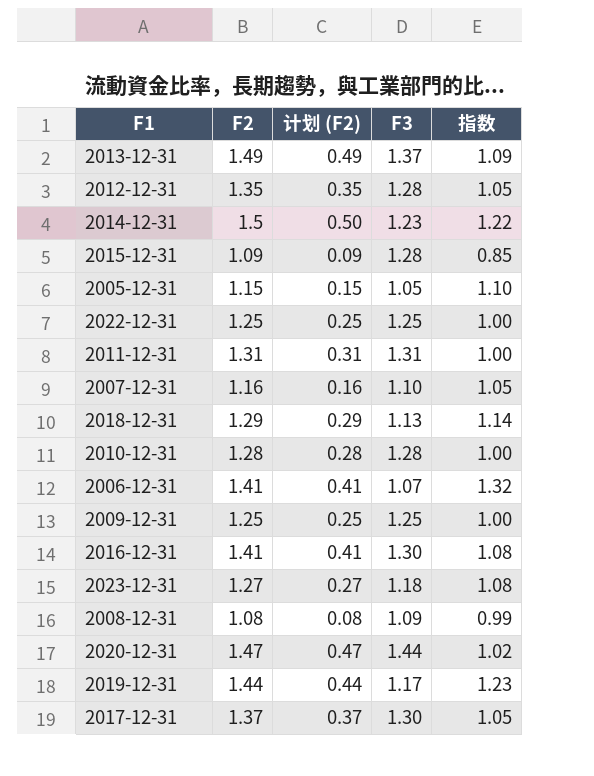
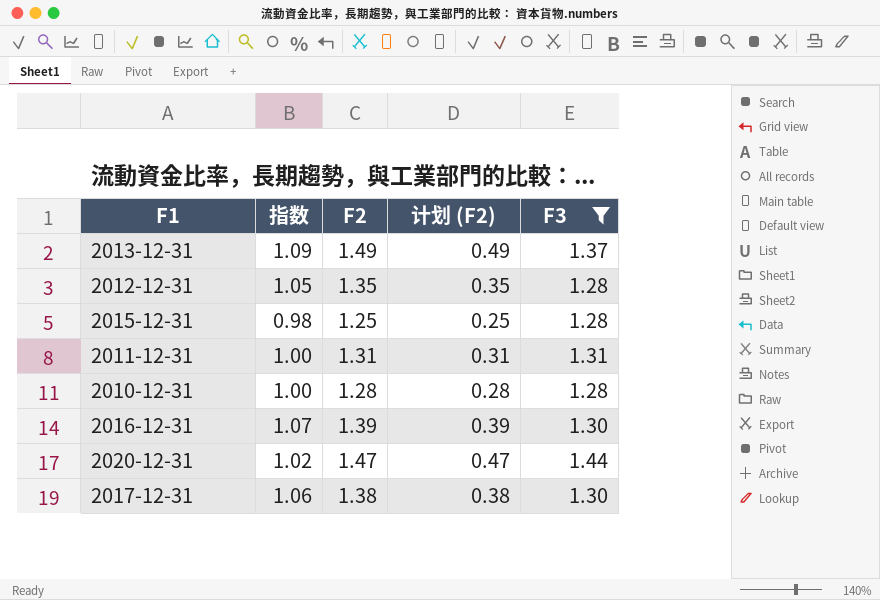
filter: none -> F3 >= 1.28
column 指数 | position: 5 -> 2
2015-12-31 | 指数: 0.85 -> 0.98
2015-12-31 | F2: 1.09 -> 1.25
2015-12-31 | 计划 (F2): 0.09 -> 0.25
2016-12-31 | 指数: 1.08 -> 1.07
2016-12-31 | F2: 1.41 -> 1.39
2016-12-31 | 计划 (F2): 0.41 -> 0.39
2017-12-31 | 指数: 1.05 -> 1.06
2017-12-31 | F2: 1.37 -> 1.38
2017-12-31 | 计划 (F2): 0.37 -> 0.38

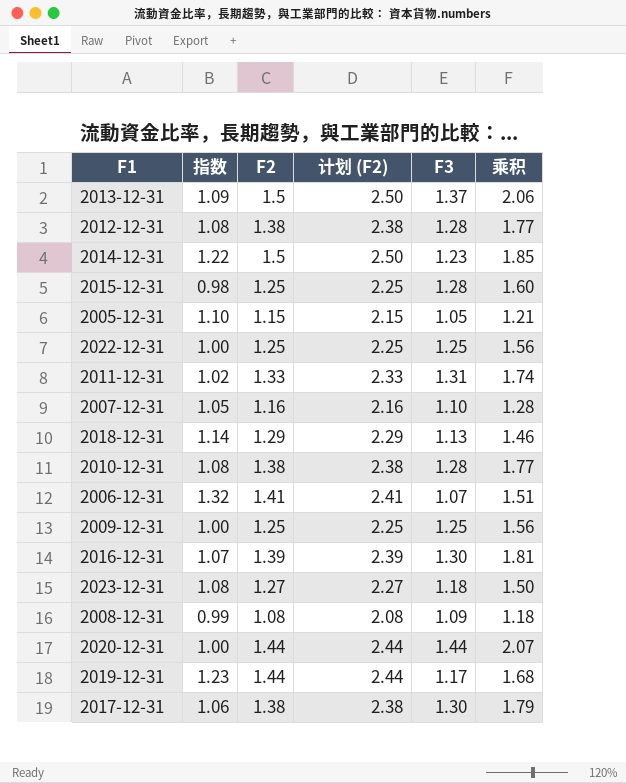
filter: F3 >= 1.28 -> none
column 计划 (F2) | formula: [F2] - 1 -> [F2] + 1
column 乘积 | formula: none -> [F2] * [F3]
2013-12-31 | F2: 1.49 -> 1.5
2012-12-31 | 指数: 1.05 -> 1.08
2012-12-31 | F2: 1.35 -> 1.38
2011-12-31 | 指数: 1.00 -> 1.02
2011-12-31 | F2: 1.31 -> 1.33
2010-12-31 | 指数: 1.00 -> 1.08
2010-12-31 | F2: 1.28 -> 1.38
2020-12-31 | 指数: 1.02 -> 1.00
2020-12-31 | F2: 1.47 -> 1.44

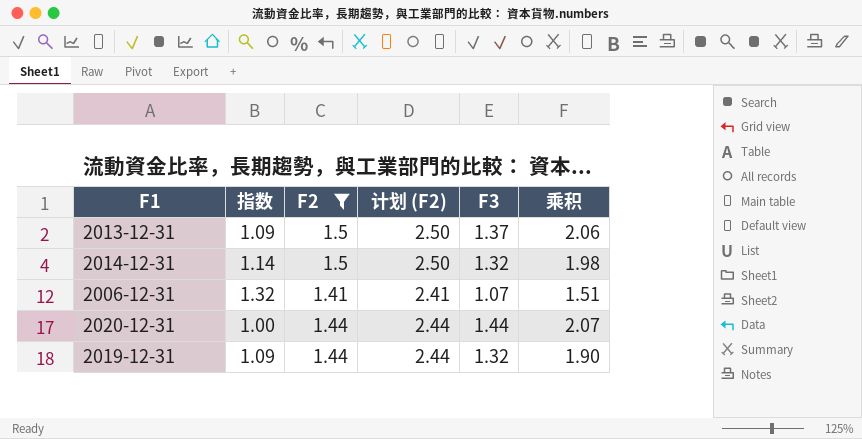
filter: none -> F2 >= 1.41
2014-12-31 | 指数: 1.22 -> 1.14
2014-12-31 | F3: 1.23 -> 1.32
2014-12-31 | 乘积: 1.85 -> 1.98
2019-12-31 | 指数: 1.23 -> 1.09
2019-12-31 | F3: 1.17 -> 1.32
2019-12-31 | 乘积: 1.68 -> 1.90

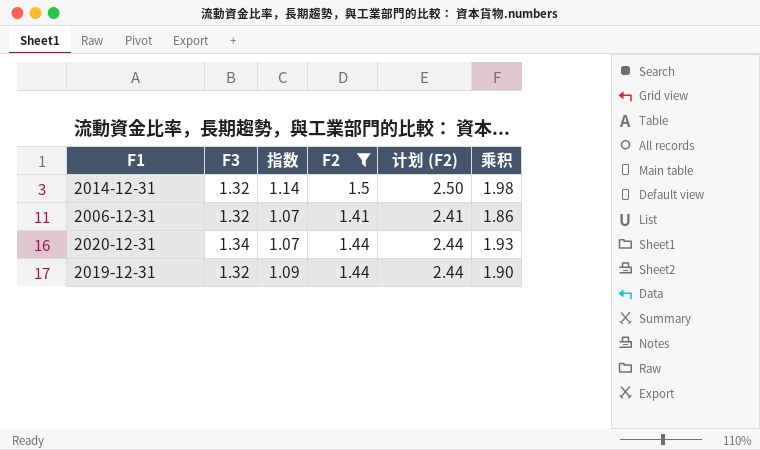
column F3 | position: 5 -> 2
row 2013-12-31: 1.09 | 1.5 | 2.50 | 1.37 | 2.06 -> none
2006-12-31 | F3: 1.07 -> 1.32
2006-12-31 | 指数: 1.32 -> 1.07
2006-12-31 | 乘积: 1.51 -> 1.86
2020-12-31 | F3: 1.44 -> 1.34
2020-12-31 | 指数: 1.00 -> 1.07
2020-12-31 | 乘积: 2.07 -> 1.93

